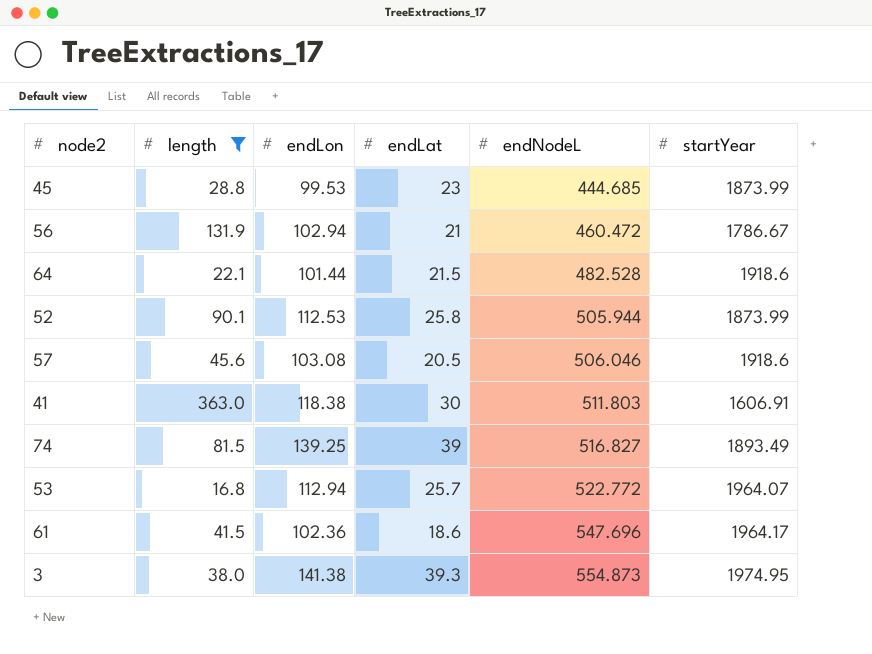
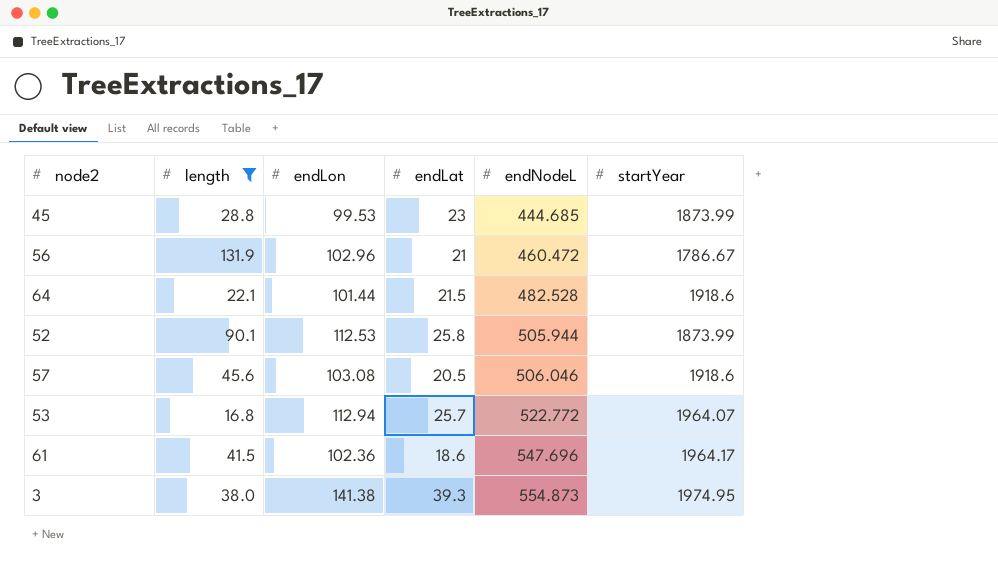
row 41: 363.0 | 118.38 | 30 | 511.803 | 1606.91 -> none
row 74: 81.5 | 139.25 | 39 | 516.827 | 1893.49 -> none
56 | endLon: 102.94 -> 102.96

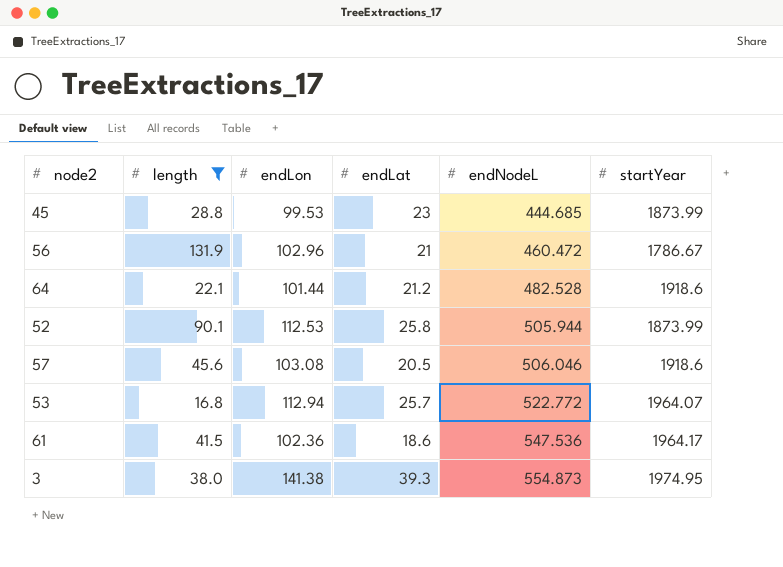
64 | endLat: 21.5 -> 21.2
61 | endNodeL: 547.696 -> 547.536

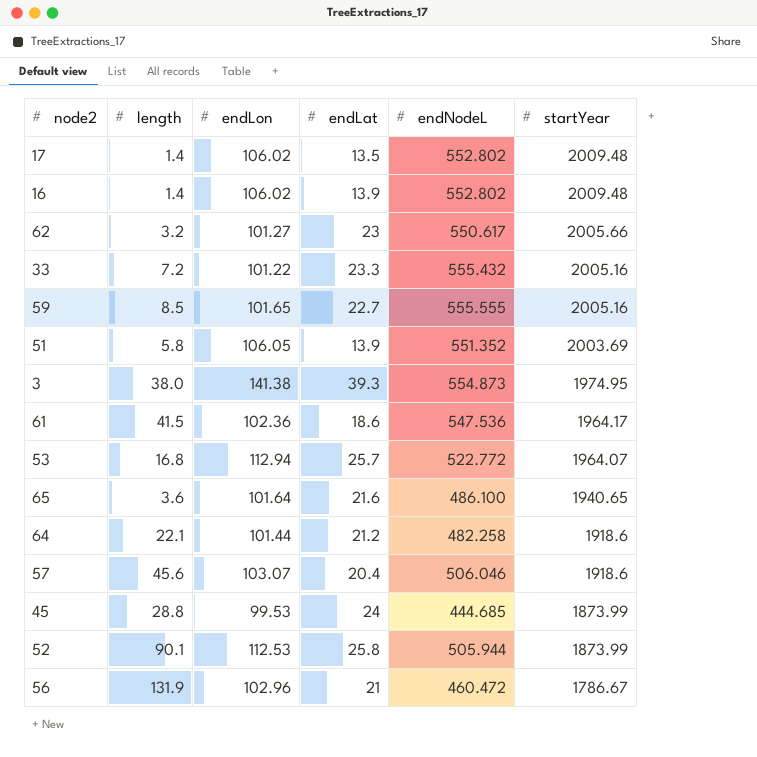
filter: length >= 16.8 -> none
row order: endNodeL ascending -> startYear descending
64 | endNodeL: 482.528 -> 482.258
57 | endLon: 103.08 -> 103.07
57 | endLat: 20.5 -> 20.4
45 | endLat: 23 -> 24

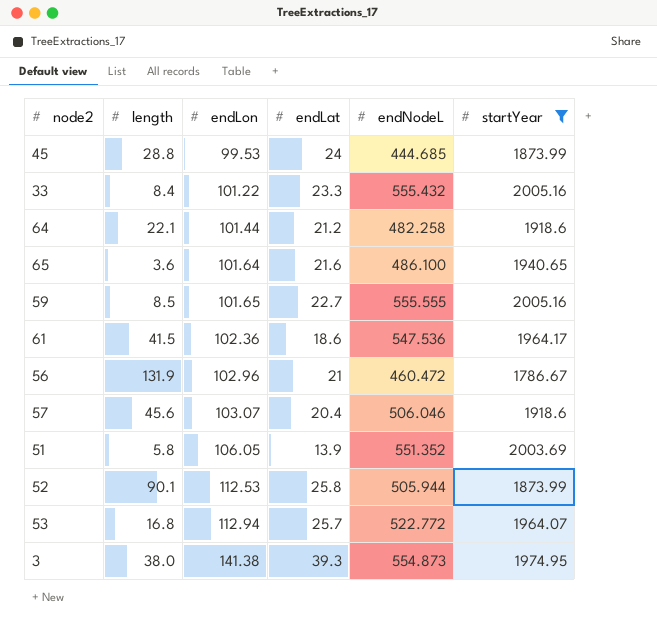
filter: none -> startYear <= 2005.16
row order: startYear descending -> endLon ascending
33 | length: 7.2 -> 8.4

